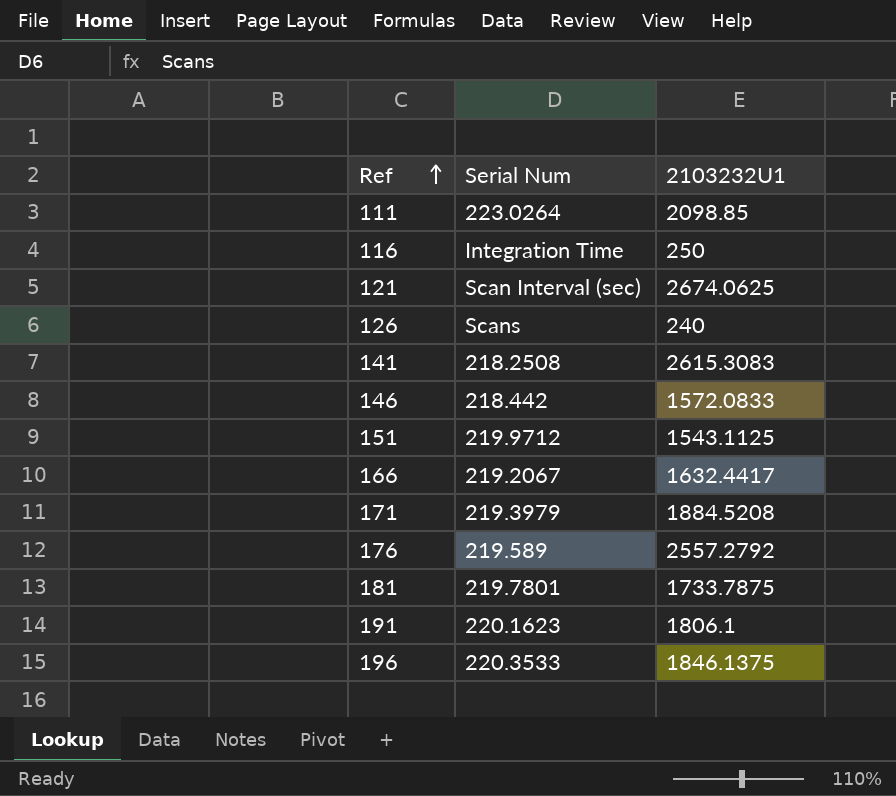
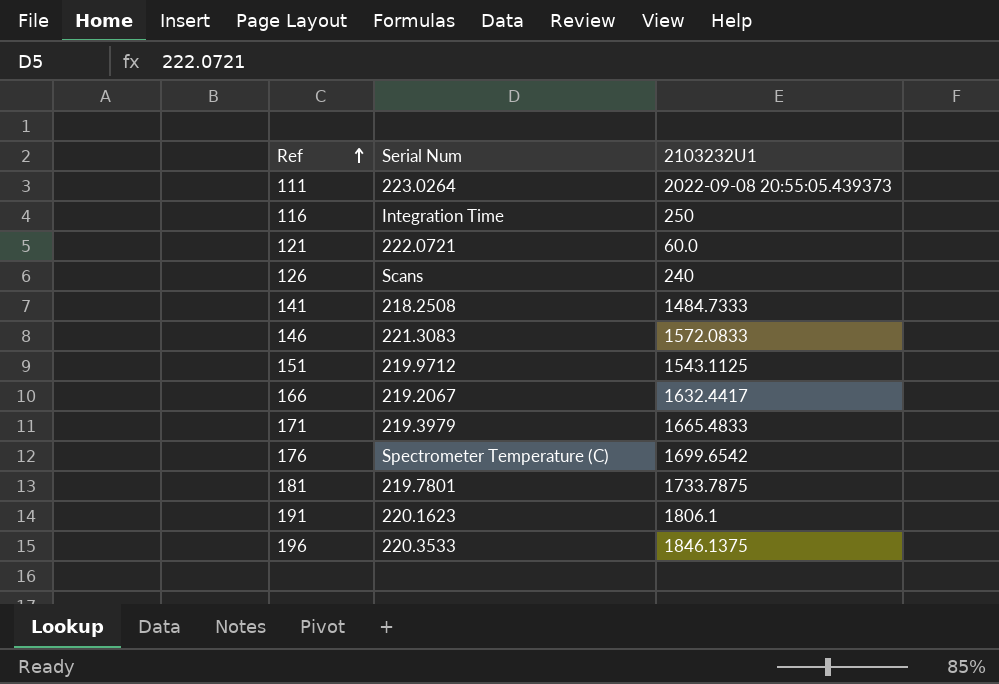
111 | 2103232U1: 2098.85 -> 2022-09-08 20:55:05.439373
121 | Serial Num: Scan Interval (sec) -> 222.0721
121 | 2103232U1: 2674.0625 -> 60.0
141 | 2103232U1: 2615.3083 -> 1484.7333
146 | Serial Num: 218.442 -> 221.3083
171 | 2103232U1: 1884.5208 -> 1665.4833
176 | Serial Num: 219.589 -> Spectrometer Temperature (C)
176 | 2103232U1: 2557.2792 -> 1699.6542

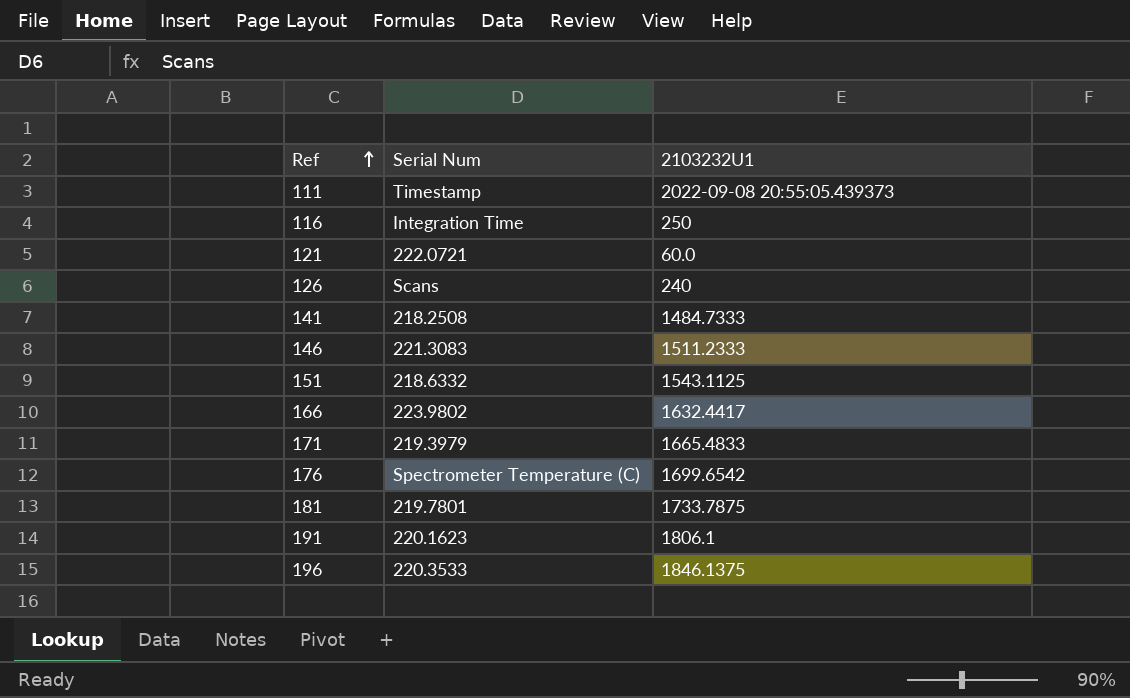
111 | Serial Num: 223.0264 -> Timestamp
146 | 2103232U1: 1572.0833 -> 1511.2333
151 | Serial Num: 219.9712 -> 218.6332
166 | Serial Num: 219.2067 -> 223.9802

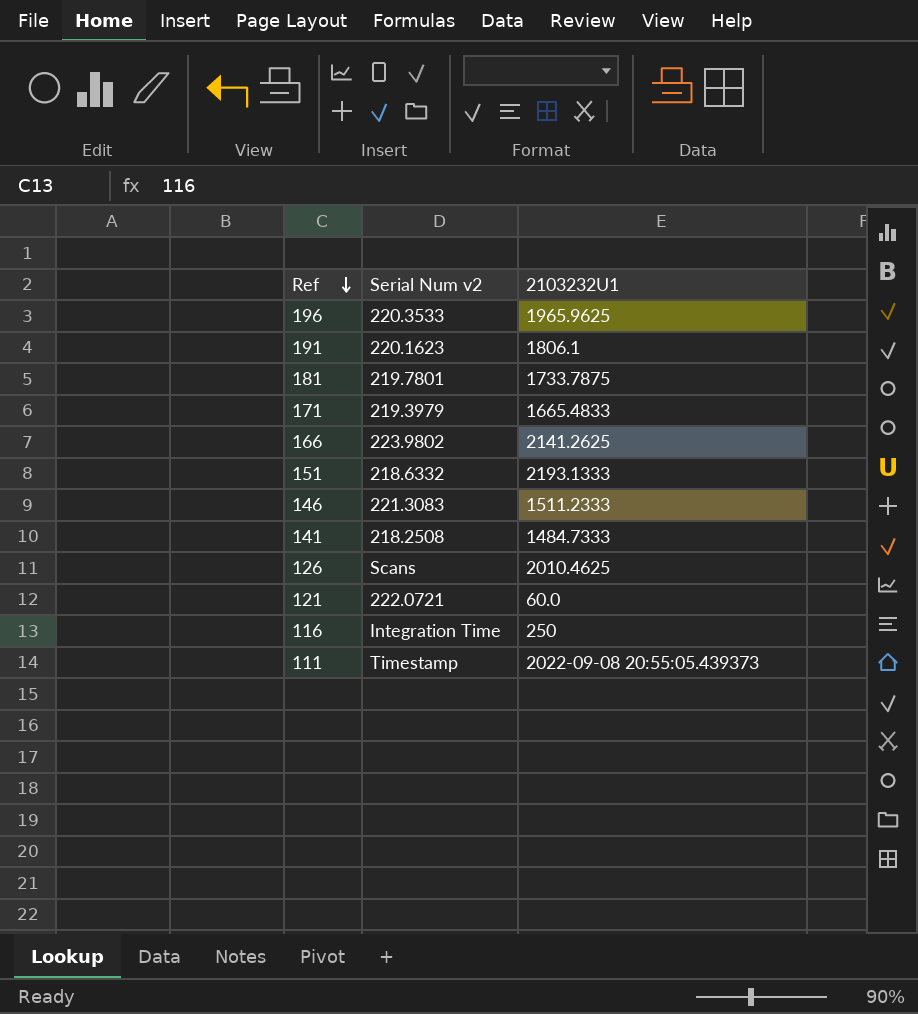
row order: Ref ascending -> Ref descending
column name: Serial Num -> Serial Num v2
row 176: Spectrometer Temperature (C) | 1699.6542 -> none
196 | 2103232U1: 1846.1375 -> 1965.9625
166 | 2103232U1: 1632.4417 -> 2141.2625
151 | 2103232U1: 1543.1125 -> 2193.1333
126 | 2103232U1: 240 -> 2010.4625

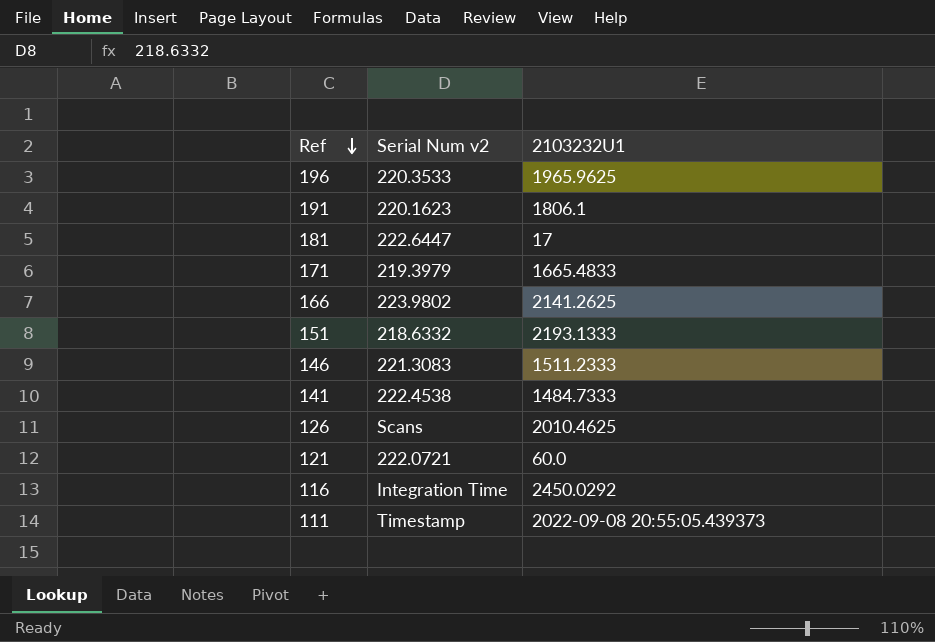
181 | Serial Num v2: 219.7801 -> 222.6447
181 | 2103232U1: 1733.7875 -> 17
141 | Serial Num v2: 218.2508 -> 222.4538
116 | 2103232U1: 250 -> 2450.0292

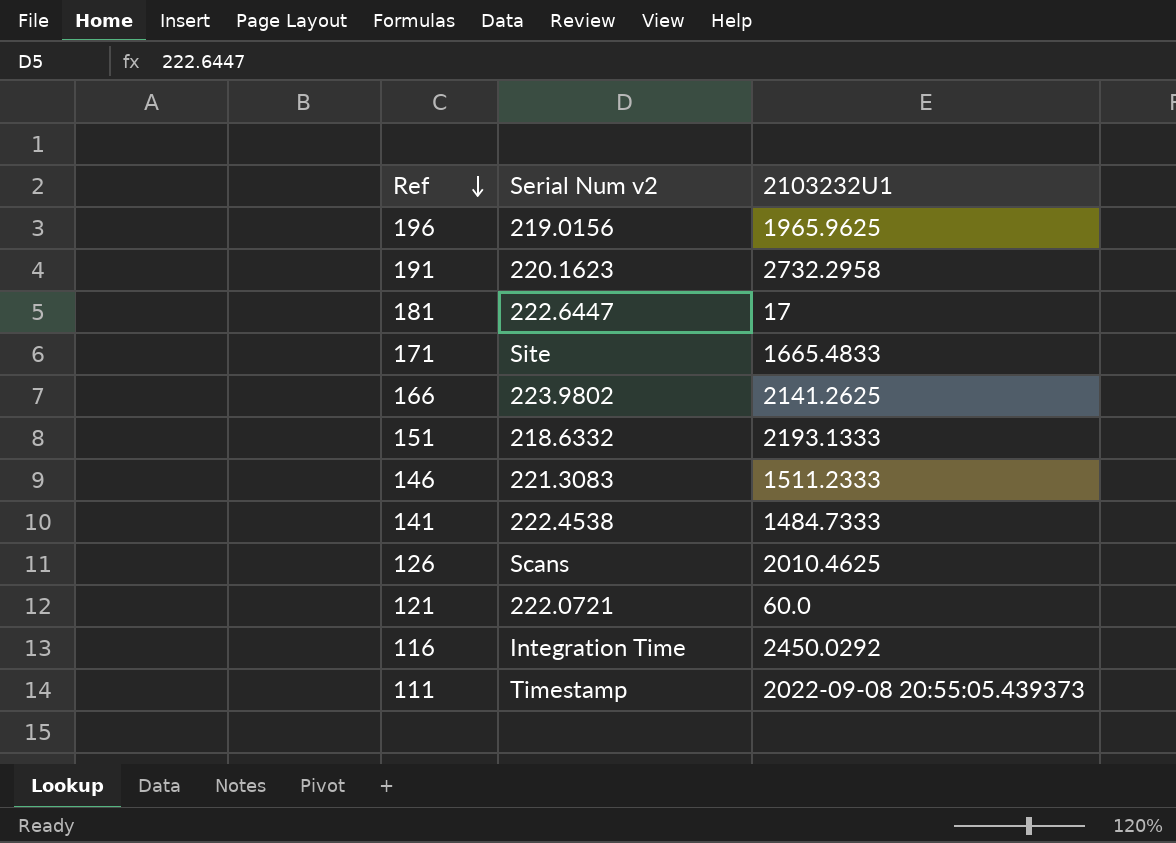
196 | Serial Num v2: 220.3533 -> 219.0156
191 | 2103232U1: 1806.1 -> 2732.2958
171 | Serial Num v2: 219.3979 -> Site

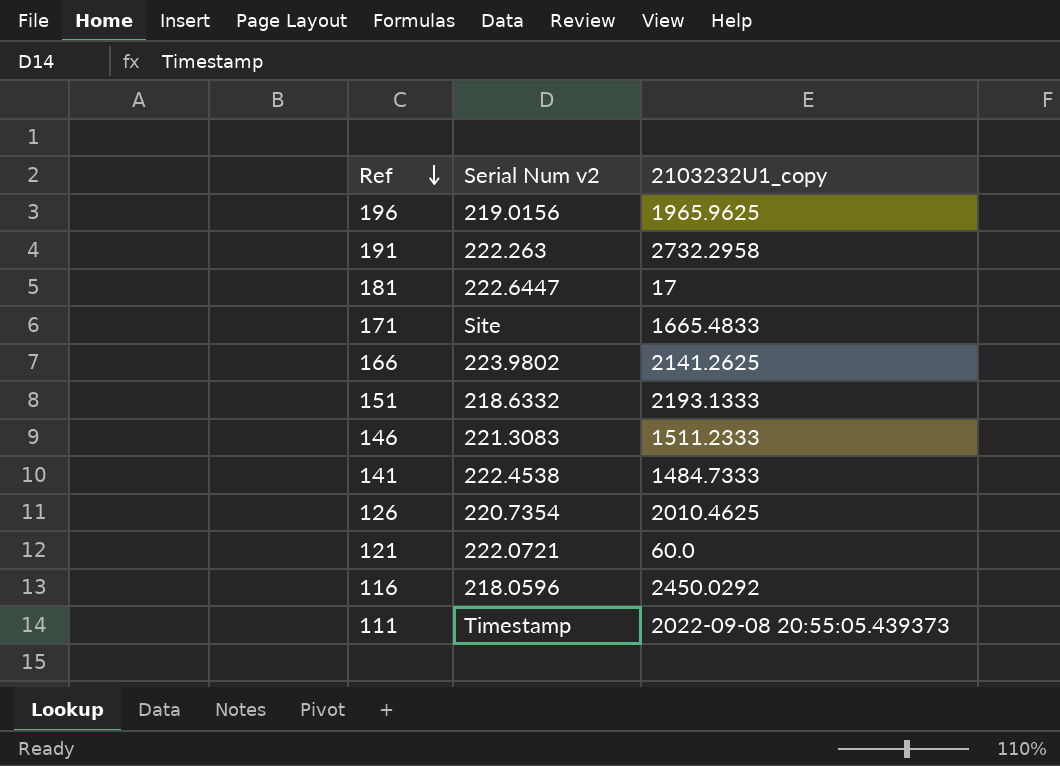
column name: 2103232U1 -> 2103232U1_copy
191 | Serial Num v2: 220.1623 -> 222.263
126 | Serial Num v2: Scans -> 220.7354
116 | Serial Num v2: Integration Time -> 218.0596

